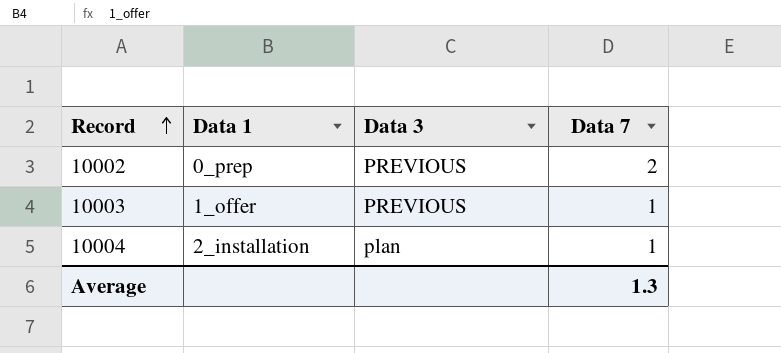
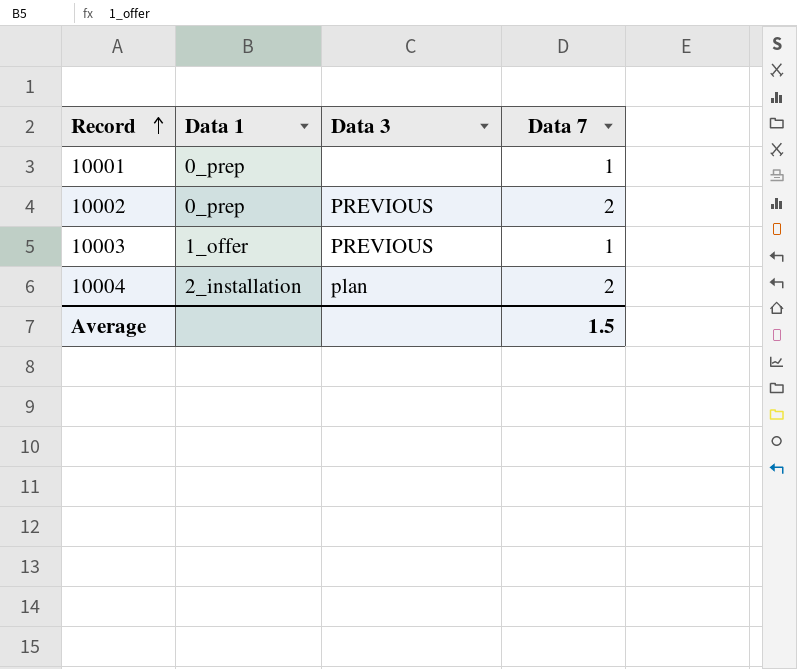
row 10001: none -> 0_prep | none | 1
10004 | Data 7: 1 -> 2
Average | Data 7: 1.3 -> 1.5

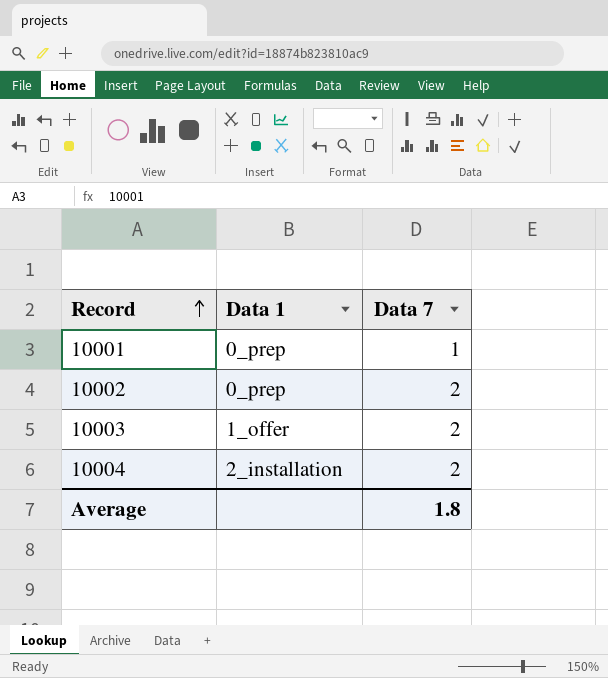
column Data 3 | position: 3 -> none
10003 | Data 7: 1 -> 2
Average | Data 7: 1.5 -> 1.8

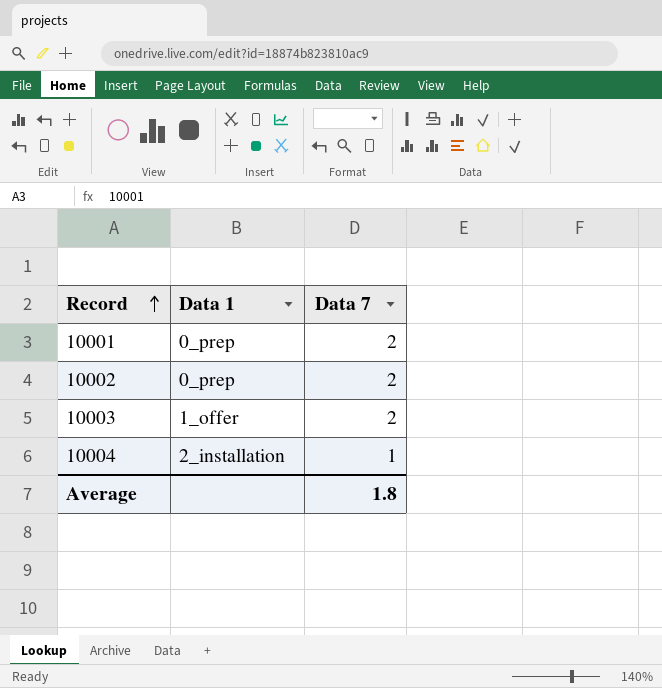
10001 | Data 7: 1 -> 2
10004 | Data 7: 2 -> 1

